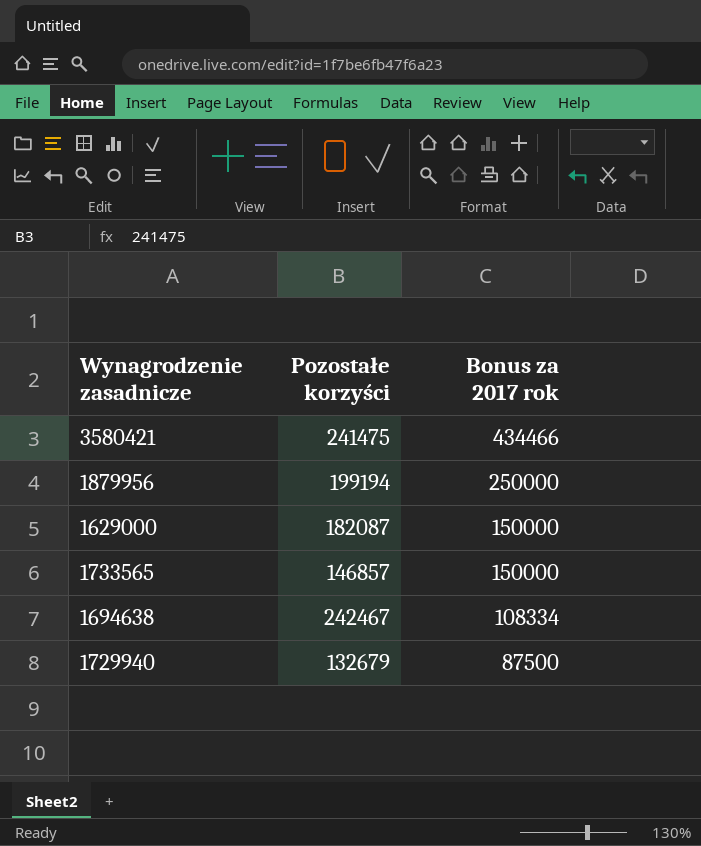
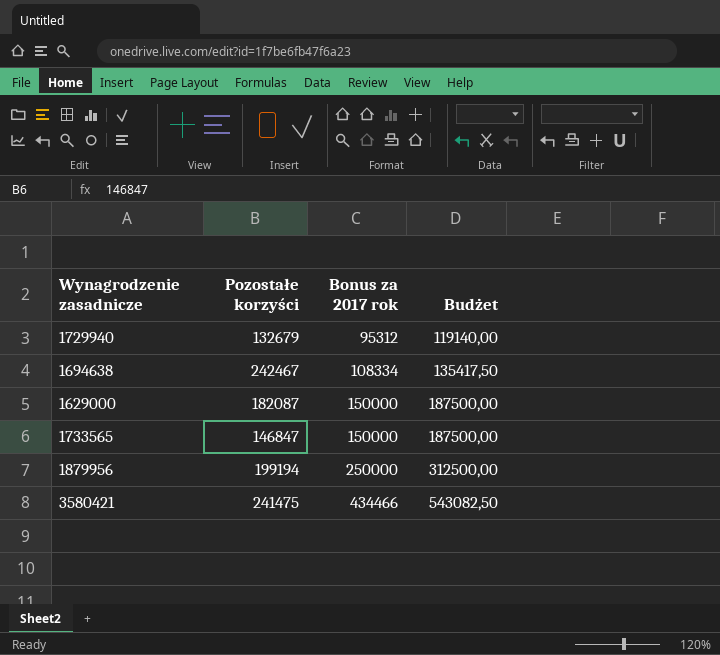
row order: Bonus za 2017 rok descending -> Bonus za 2017 rok ascending
column Budżet | formula: none -> [Bonus za 2017 rok] * 1,25
1729940 | Bonus za 2017 rok: 87500 -> 95312
1733565 | Pozostałe korzyści: 146857 -> 146847

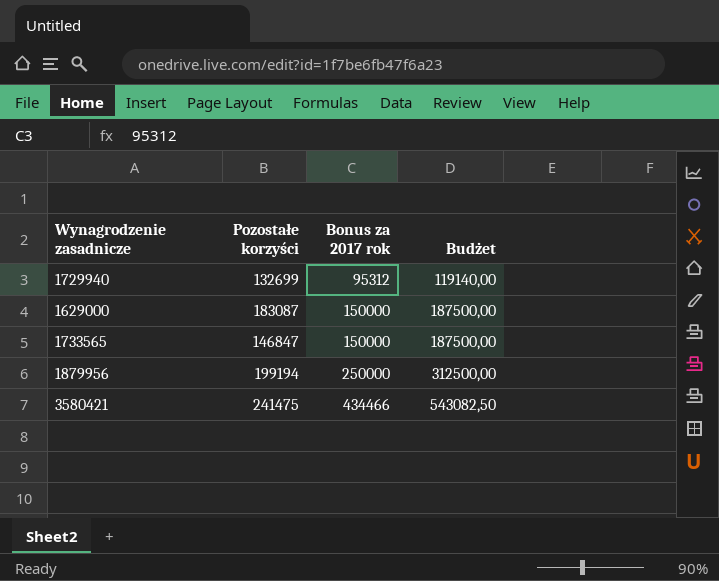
row 1694638: 242467 | 108334 | 135417,50 -> none
1729940 | Pozostałe korzyści: 132679 -> 132699
1629000 | Pozostałe korzyści: 182087 -> 183087

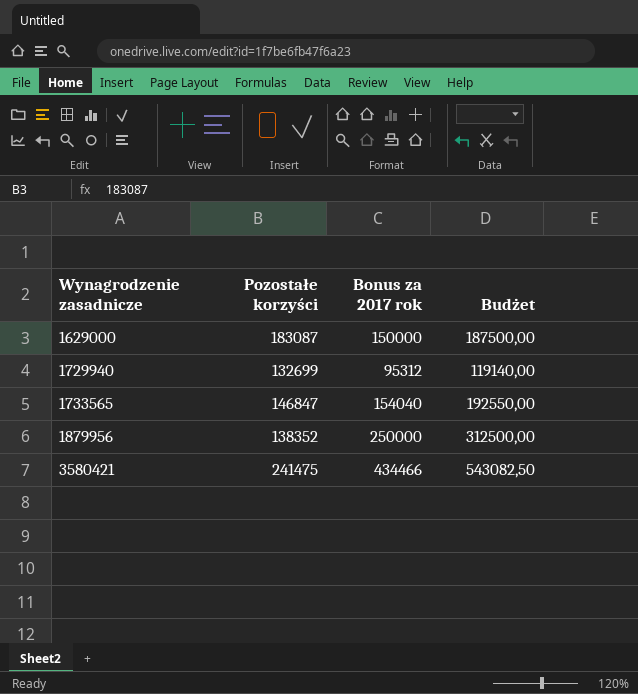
row order: Bonus za 2017 rok ascending -> Wynagrodzenie zasadnicze ascending
1733565 | Bonus za 2017 rok: 150000 -> 154040
1733565 | Budżet: 187500,00 -> 192550,00
1879956 | Pozostałe korzyści: 199194 -> 138352

